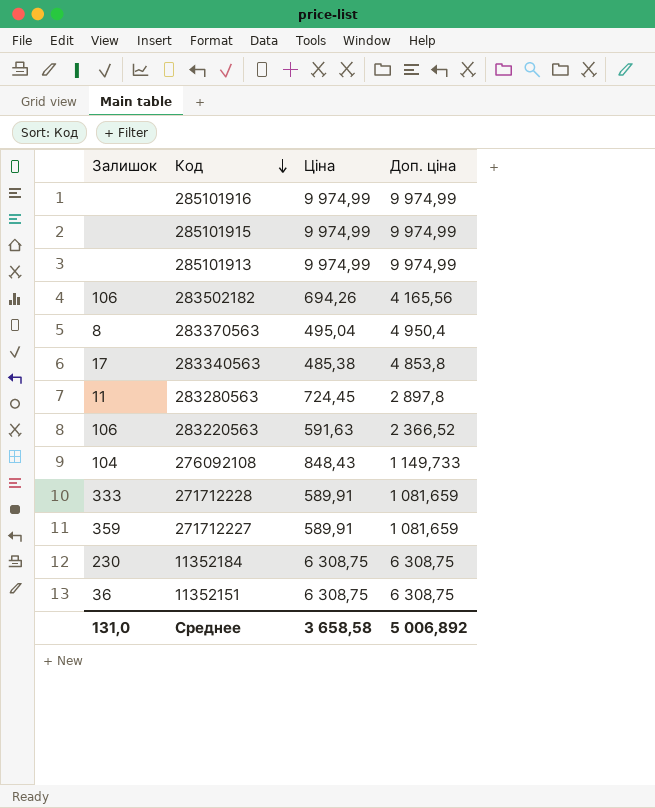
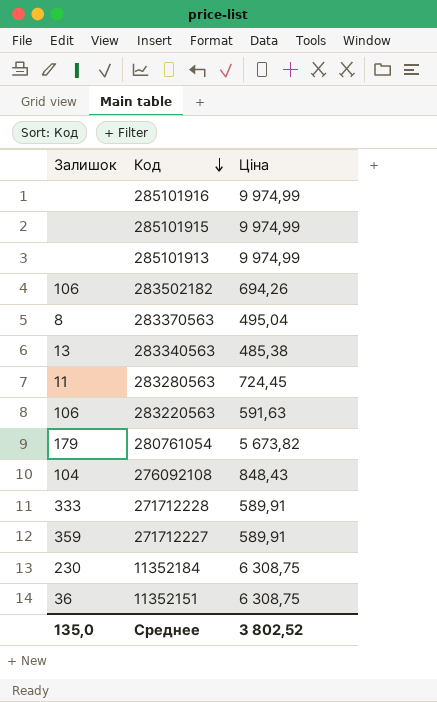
column Доп. ціна | position: 4 -> none
283340563 | Залишок: 17 -> 13
row 280761054: none -> 179 | 5 673,82
Среднее | Залишок: 131,0 -> 135,0
Среднее | Ціна: 3 658,58 -> 3 802,52

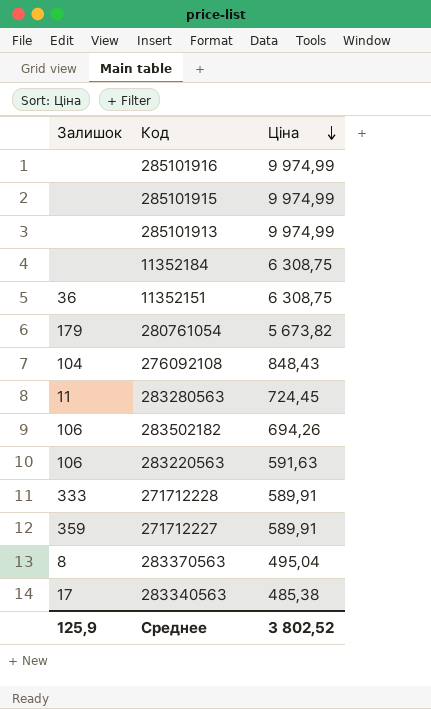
row order: Код descending -> Ціна descending
11352184 | Залишок: 230 -> none
283340563 | Залишок: 13 -> 17
Среднее | Залишок: 135,0 -> 125,9

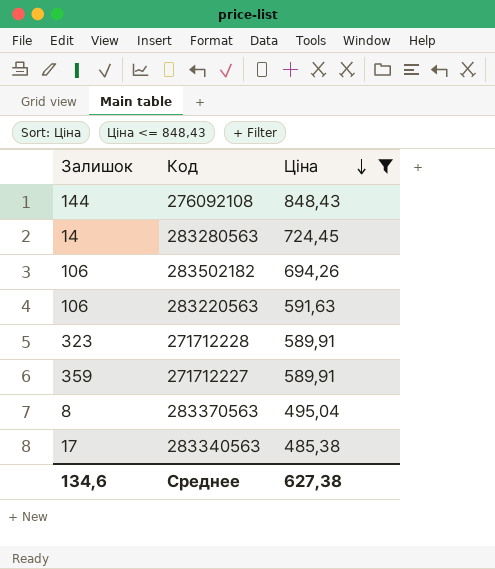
filter: none -> Ціна <= 848,43
276092108 | Залишок: 104 -> 144
283280563 | Залишок: 11 -> 14
271712228 | Залишок: 333 -> 323
Среднее | Залишок: 125,9 -> 134,6
Среднее | Ціна: 3 802,52 -> 627,38

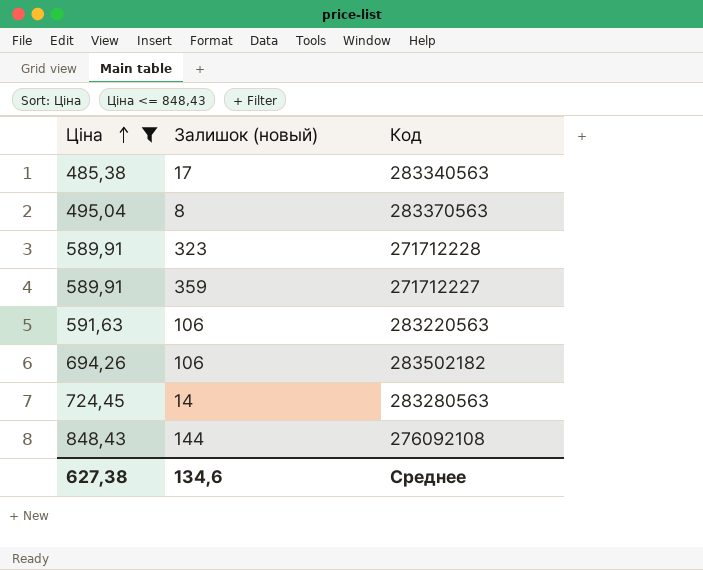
row order: Ціна descending -> Ціна ascending
column Ціна | position: 3 -> 1
column name: Залишок -> Залишок (новый)

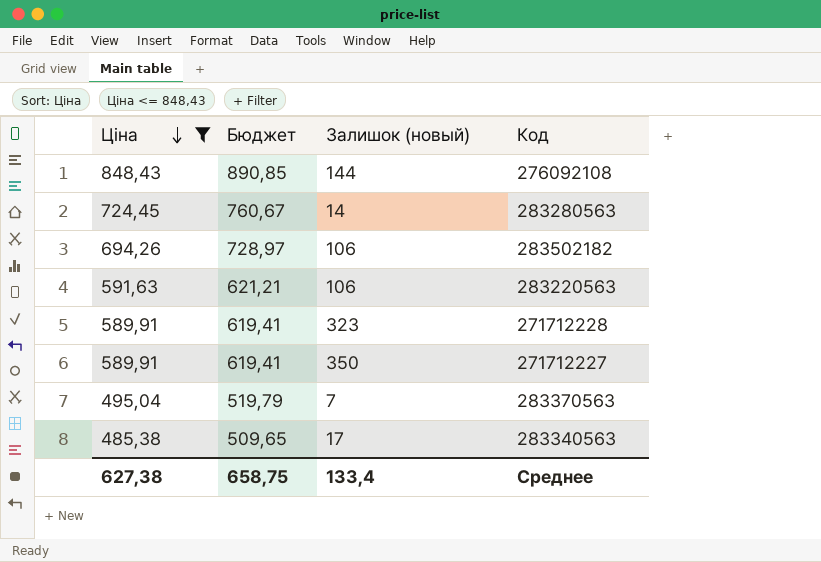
row order: Ціна ascending -> Ціна descending
column Бюджет | formula: none -> [Ціна] * 1,05
271712227 | Залишок (новый): 359 -> 350
283370563 | Залишок (новый): 8 -> 7
Среднее | Залишок (новый): 134,6 -> 133,4

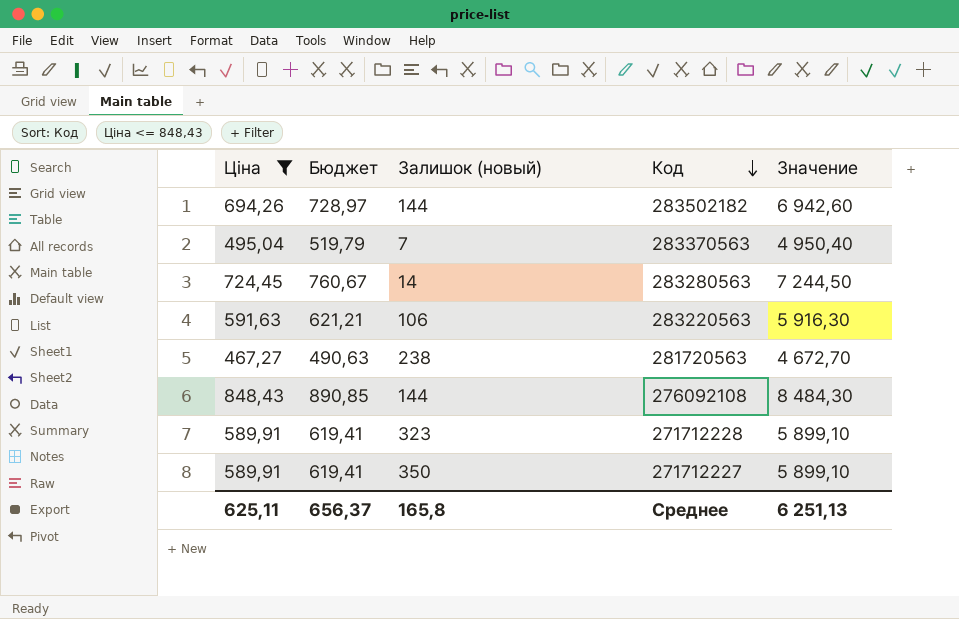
row order: Ціна descending -> Код descending
column Значение | formula: none -> [Ціна] * 10
row 283340563: 485,38 | 509,65 | 17 -> none
283502182 | Залишок (новый): 106 -> 144
row 281720563: none -> 467,27 | 490,63 | 238 | 4 672,70
Среднее | Ціна: 627,38 -> 625,11
Среднее | Бюджет: 658,75 -> 656,37
Среднее | Залишок (новый): 133,4 -> 165,8

